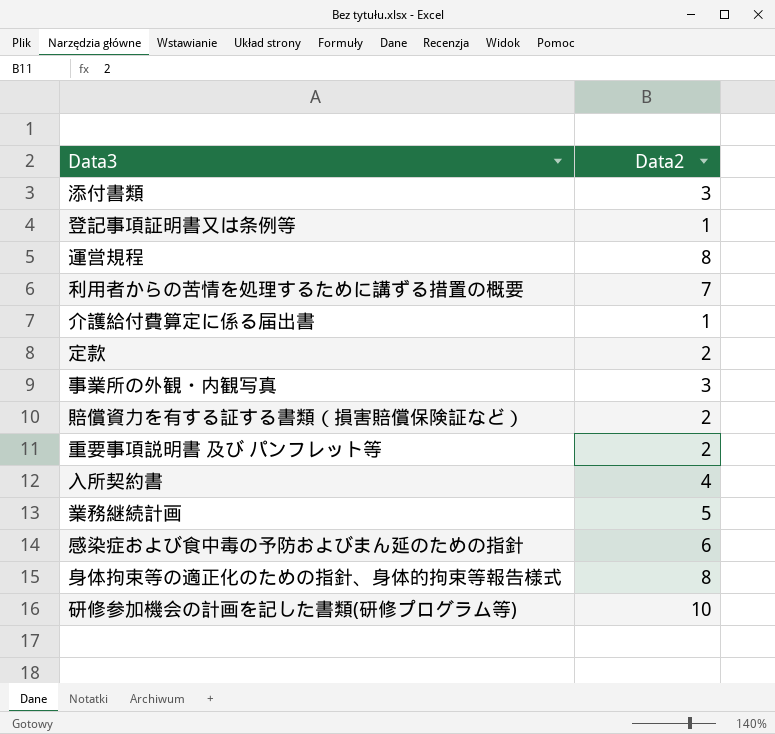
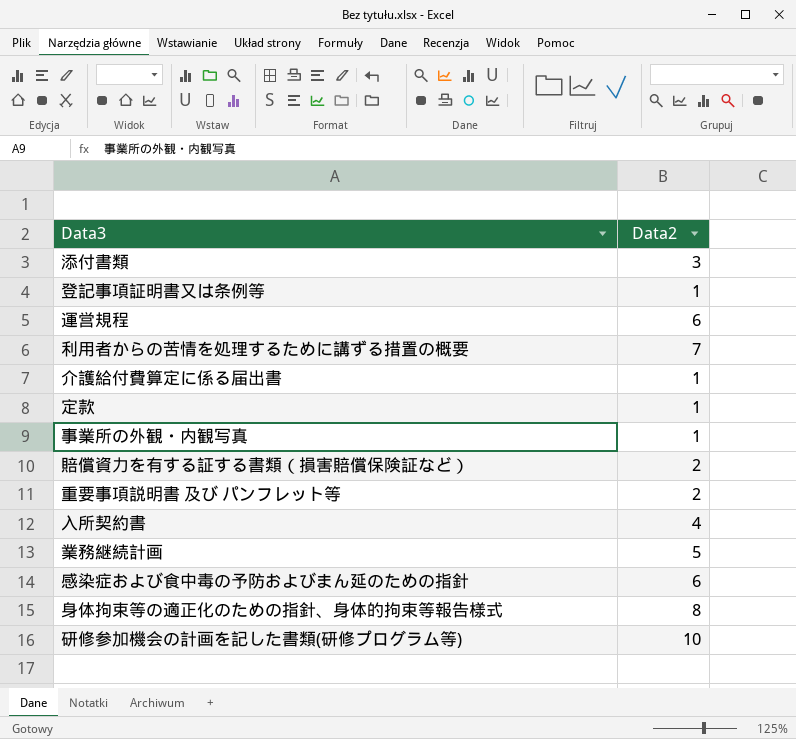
運営規程 | Data2: 8 -> 6
定款 | Data2: 2 -> 1
事業所の外観・内観写真 | Data2: 3 -> 1

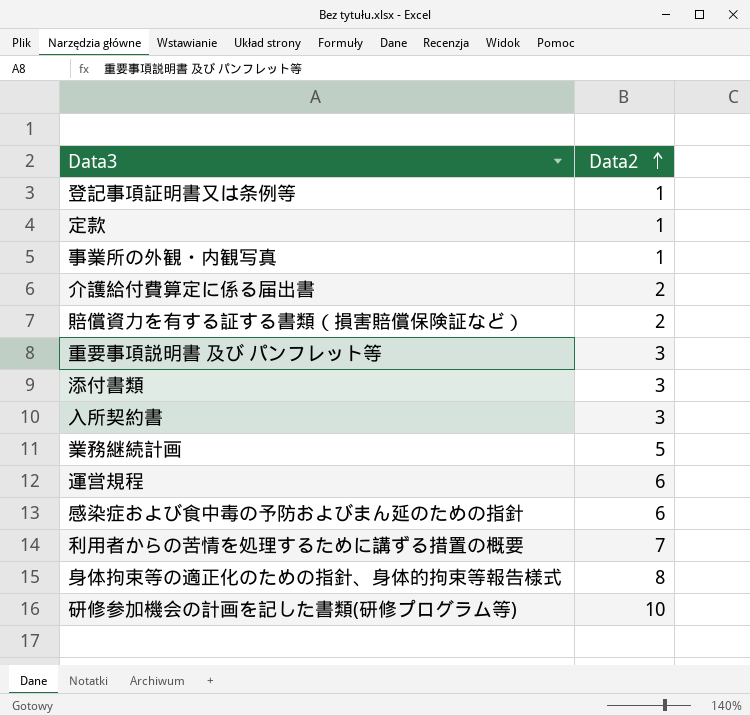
row order: none -> Data2 ascending
介護給付費算定に係る届出書 | Data2: 1 -> 2
重要事項説明書 及び パンフレット等 | Data2: 2 -> 3
入所契約書 | Data2: 4 -> 3

